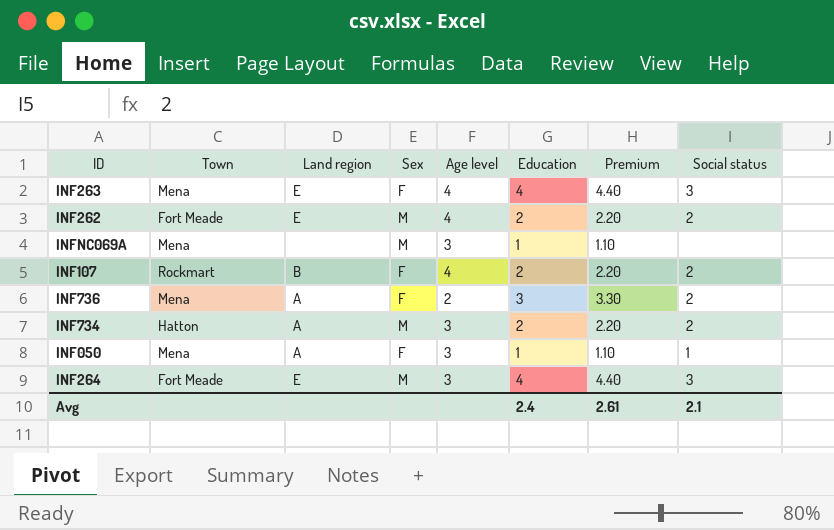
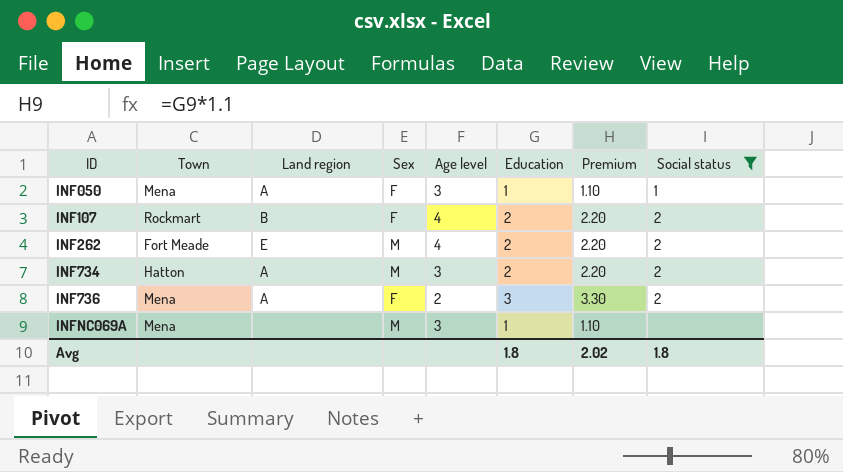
filter: none -> Social status != 3
row order: none -> ID ascending
Avg | Education: 2.4 -> 1.8
Avg | Premium: 2.61 -> 2.02
Avg | Social status: 2.1 -> 1.8

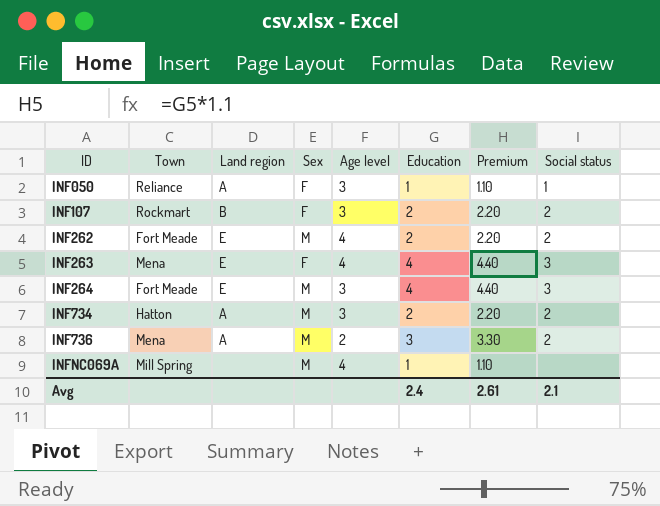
filter: Social status != 3 -> none
INF050 | Town: Mena -> Reliance
INF107 | Age level: 4 -> 3
INF736 | Sex: F -> M
INFNC069A | Town: Mena -> Mill Spring
INFNC069A | Age level: 3 -> 4
Avg | Education: 1.8 -> 2.4
Avg | Premium: 2.02 -> 2.61
Avg | Social status: 1.8 -> 2.1

